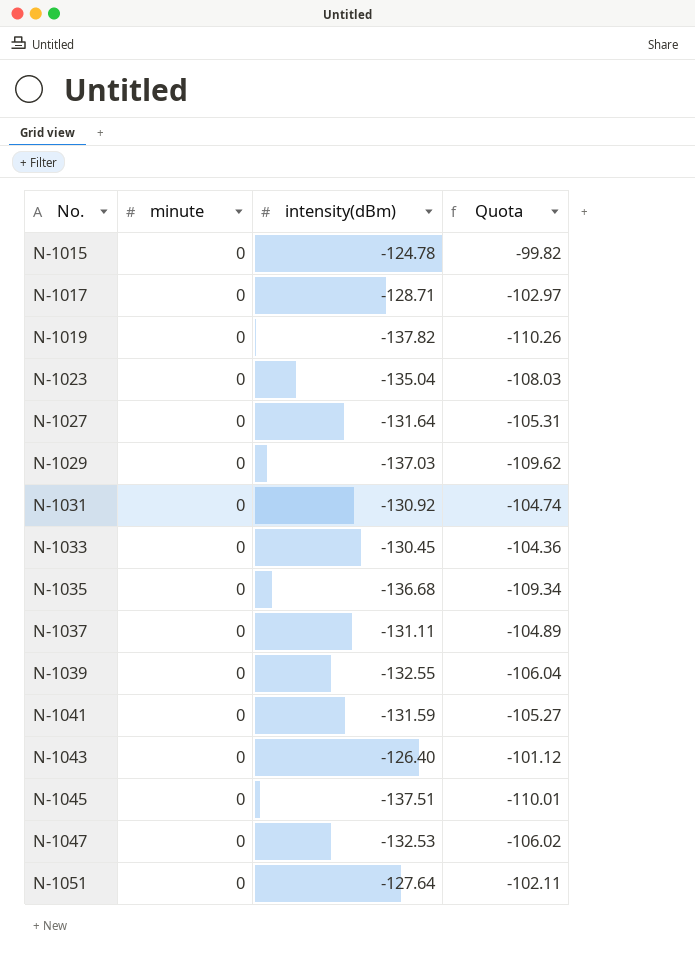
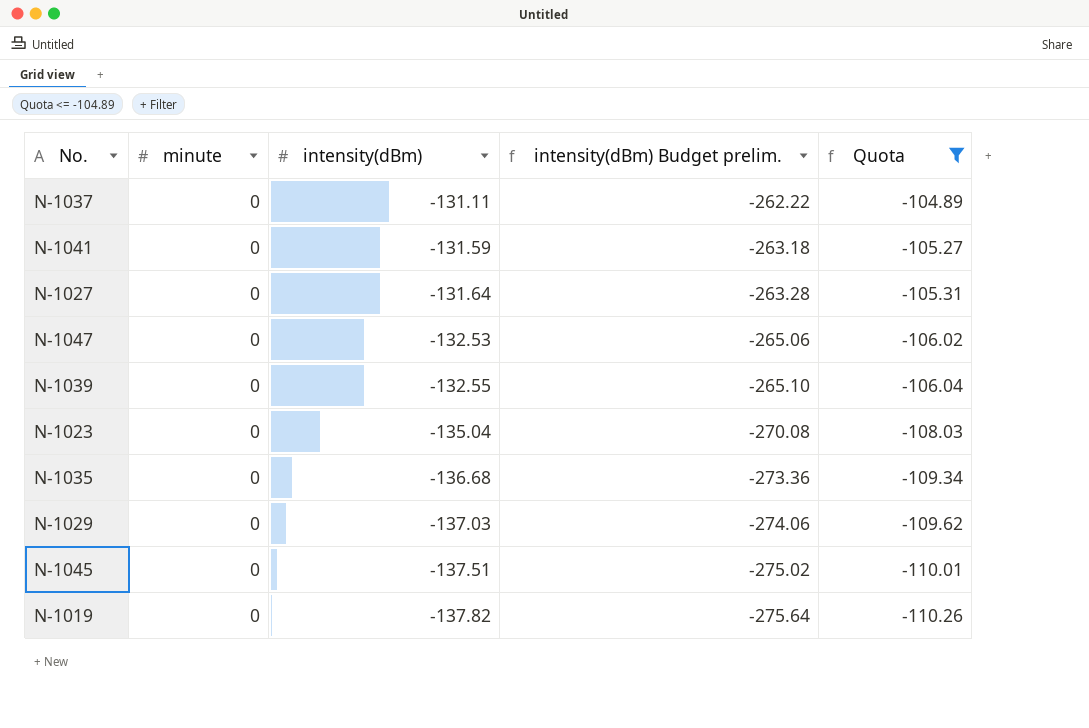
filter: none -> Quota <= -104.89
row order: No. ascending -> intensity(dBm) descending
column intensity(dBm) Budget prelim. | formula: none -> [intensity(dBm)] * 2

